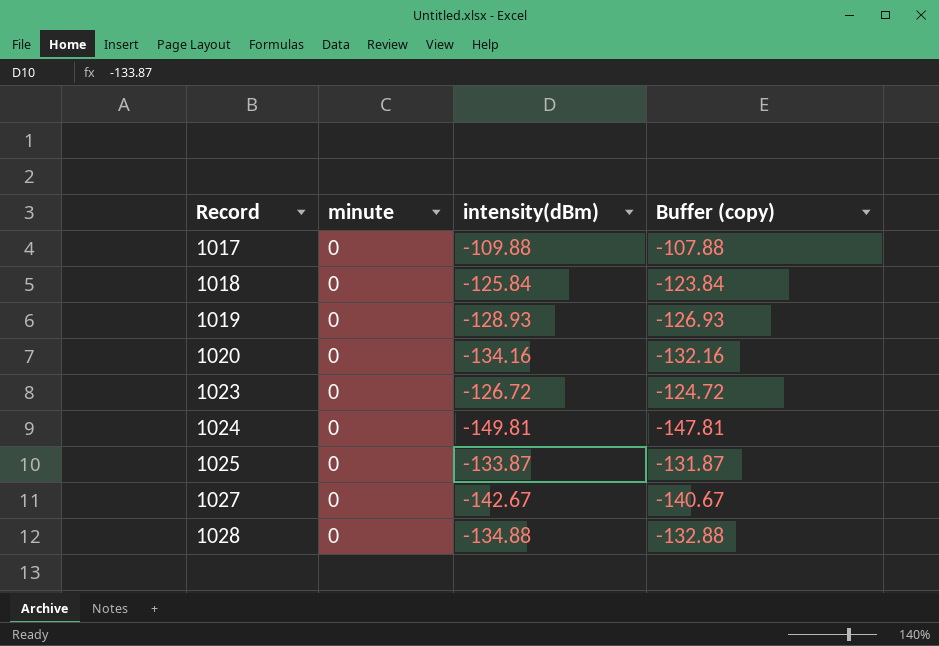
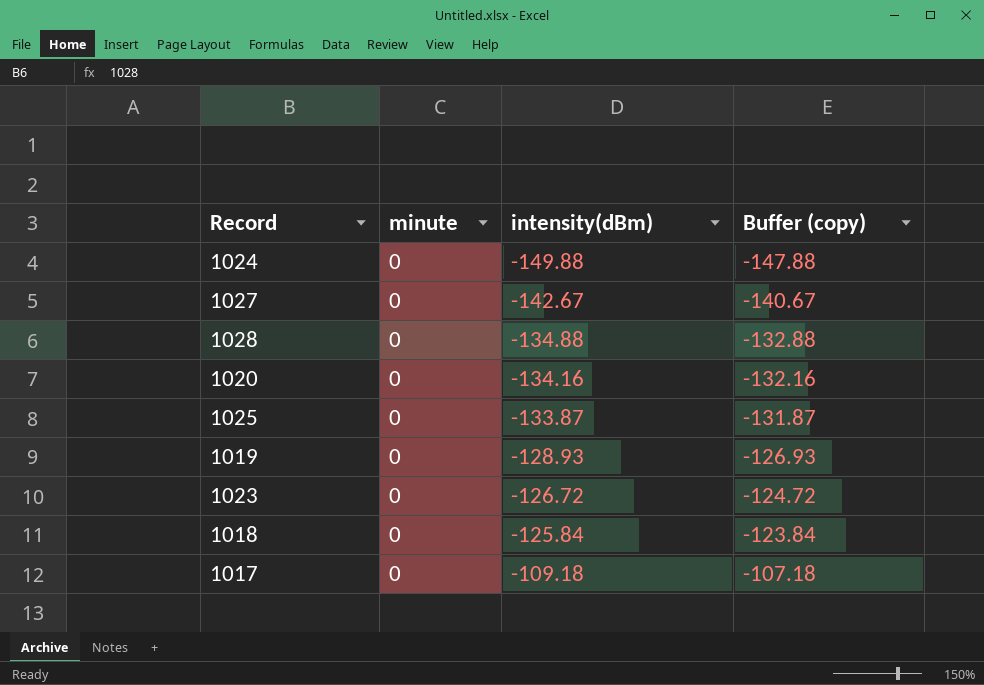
row order: Record ascending -> intensity(dBm) ascending
1024 | intensity(dBm): -149.81 -> -149.88
1024 | Buffer (copy): -147.81 -> -147.88
1017 | intensity(dBm): -109.88 -> -109.18
1017 | Buffer (copy): -107.88 -> -107.18

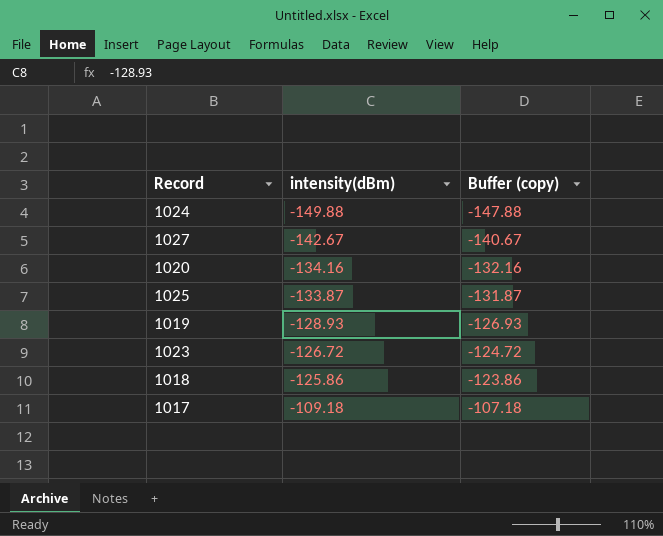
column minute | position: 2 -> none
row 1028: 0 | -134.88 | -132.88 -> none
1018 | intensity(dBm): -125.84 -> -125.86
1018 | Buffer (copy): -123.84 -> -123.86

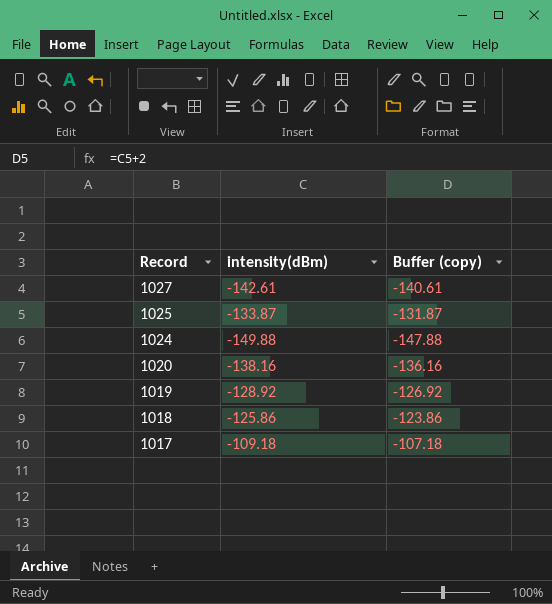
row order: intensity(dBm) ascending -> Record descending
row 1023: -126.72 | -124.72 -> none
1027 | intensity(dBm): -142.67 -> -142.61
1027 | Buffer (copy): -140.67 -> -140.61
1020 | intensity(dBm): -134.16 -> -138.16
1020 | Buffer (copy): -132.16 -> -136.16
1019 | intensity(dBm): -128.93 -> -128.92
1019 | Buffer (copy): -126.93 -> -126.92

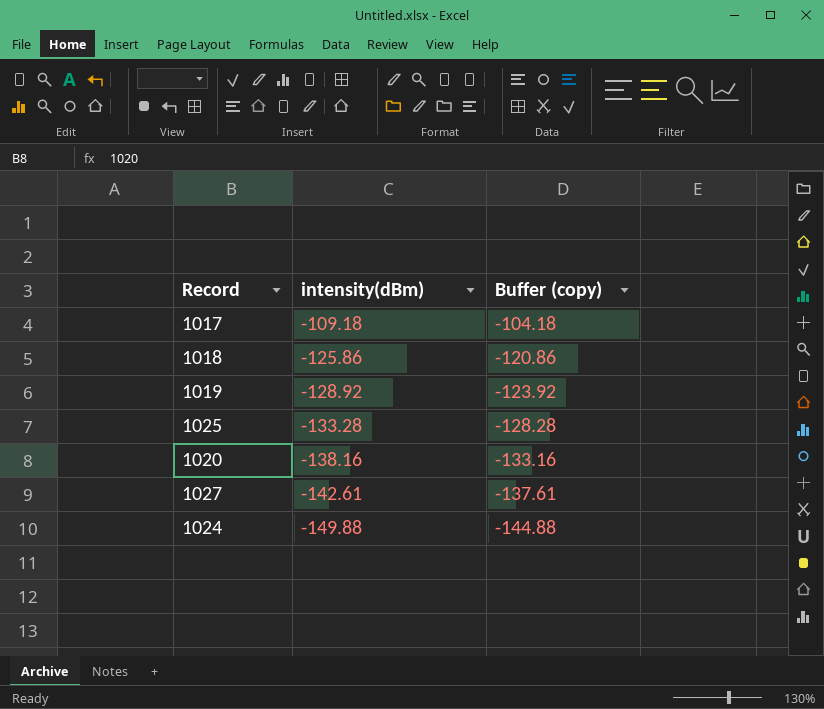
row order: Record descending -> intensity(dBm) descending
column Buffer (copy) | formula: [intensity(dBm)] + 2 -> [intensity(dBm)] + 5
1025 | intensity(dBm): -133.87 -> -133.28

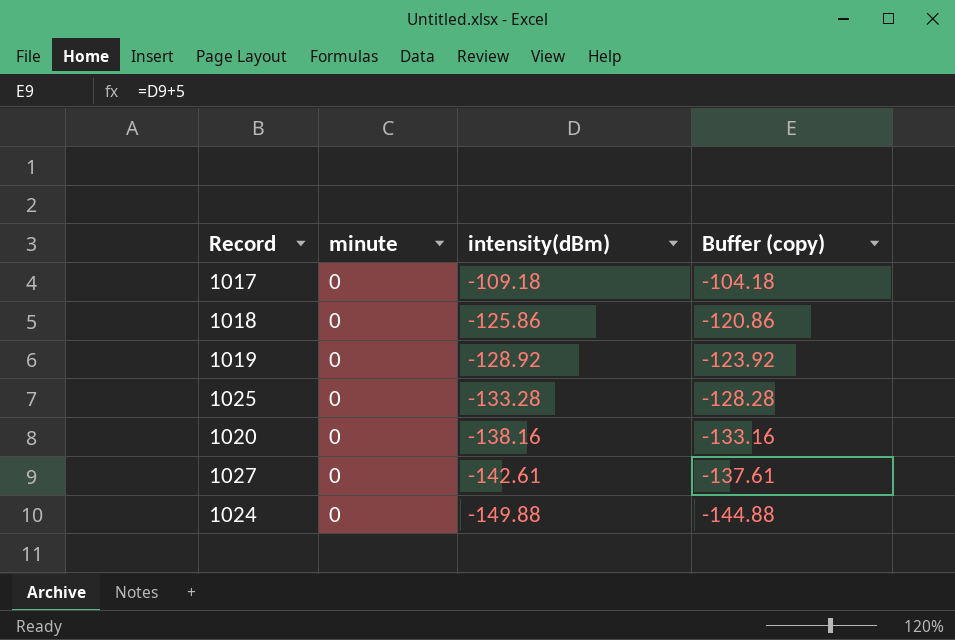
column minute | position: none -> 2

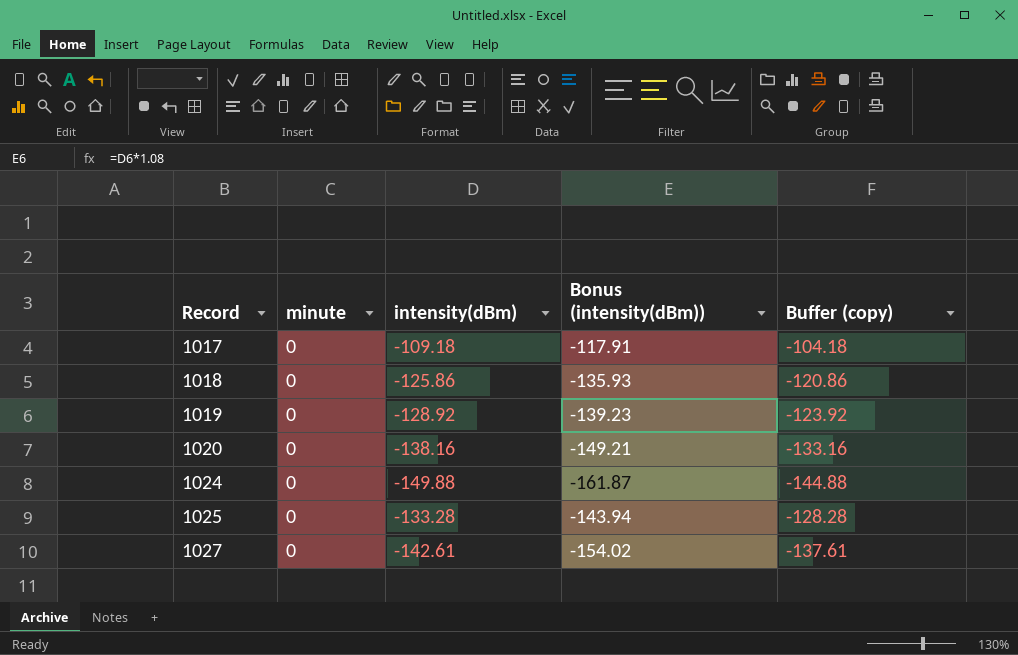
row order: intensity(dBm) descending -> Record ascending
column Bonus (intensity(dBm)) | formula: none -> [intensity(dBm)] * 1.08

